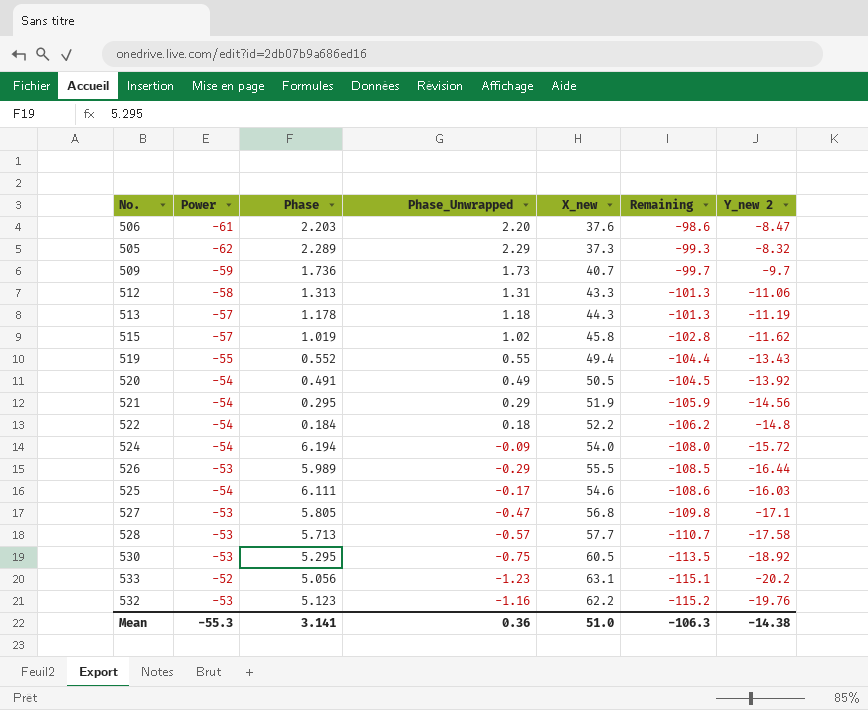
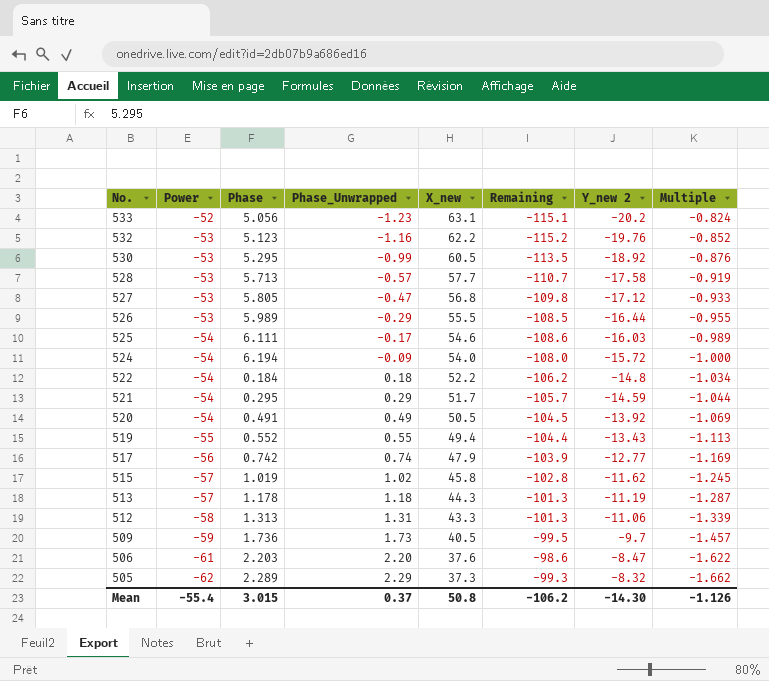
row order: Remaining descending -> No. descending
column Multiple | formula: none -> [Power] / [X_new]
530 | Phase_Unwrapped: -0.75 -> -0.99
527 | Y_new 2: -17.1 -> -17.12
521 | X_new: 51.9 -> 51.7
521 | Remaining: -105.9 -> -105.7
521 | Y_new 2: -14.56 -> -14.59
row 517: none -> -56 | 0.742 | 0.74 | 47.9 | -103.9 | -12.77 | -1.169
509 | X_new: 40.7 -> 40.5
509 | Remaining: -99.7 -> -99.5
Mean | Power: -55.3 -> -55.4
Mean | Phase: 3.141 -> 3.015
Mean | Phase_Unwrapped: 0.36 -> 0.37
Mean | X_new: 51.0 -> 50.8
Mean | Remaining: -106.3 -> -106.2
Mean | Y_new 2: -14.38 -> -14.30

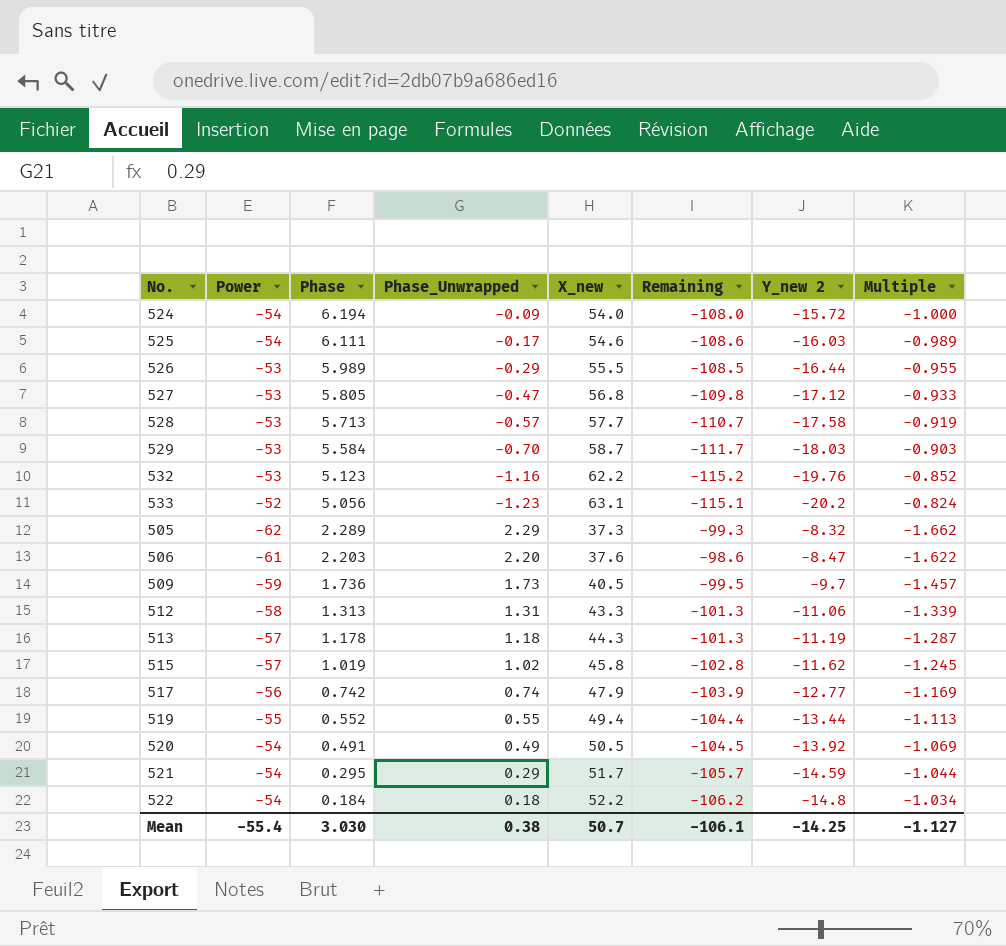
row order: No. descending -> Phase descending
row 530: -53 | 5.295 | -0.99 | 60.5 | -113.5 | -18.92 | -0.876 -> none
row 529: none -> -53 | 5.584 | -0.70 | 58.7 | -111.7 | -18.03 | -0.903
519 | Y_new 2: -13.43 -> -13.44
Mean | Phase: 3.015 -> 3.030
Mean | Phase_Unwrapped: 0.37 -> 0.38
Mean | X_new: 50.8 -> 50.7
Mean | Remaining: -106.2 -> -106.1
Mean | Y_new 2: -14.30 -> -14.25
Mean | Multiple: -1.126 -> -1.127

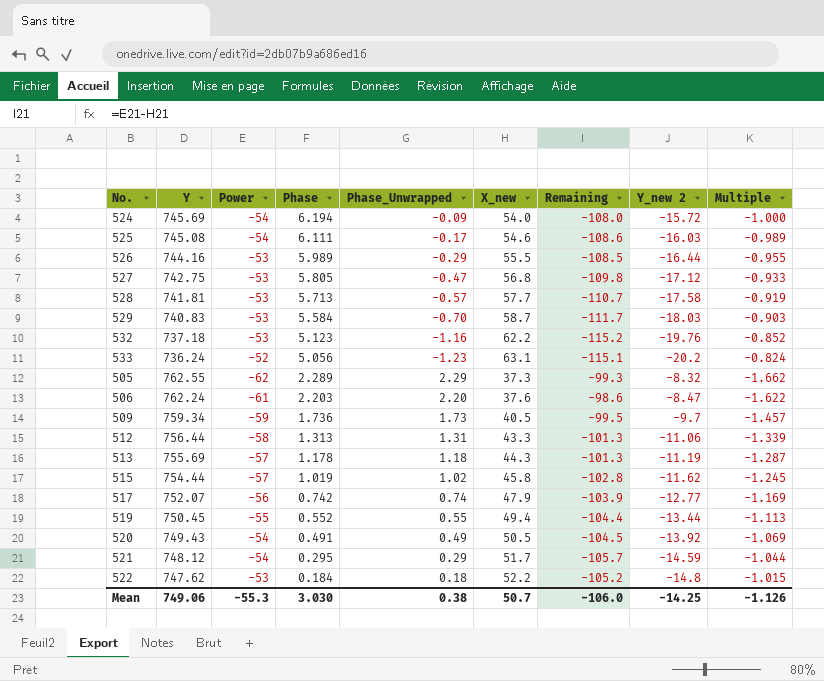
column Y | position: none -> 2
522 | Power: -54 -> -53
522 | Remaining: -106.2 -> -105.2
522 | Multiple: -1.034 -> -1.015
Mean | Power: -55.4 -> -55.3
Mean | Remaining: -106.1 -> -106.0
Mean | Multiple: -1.127 -> -1.126

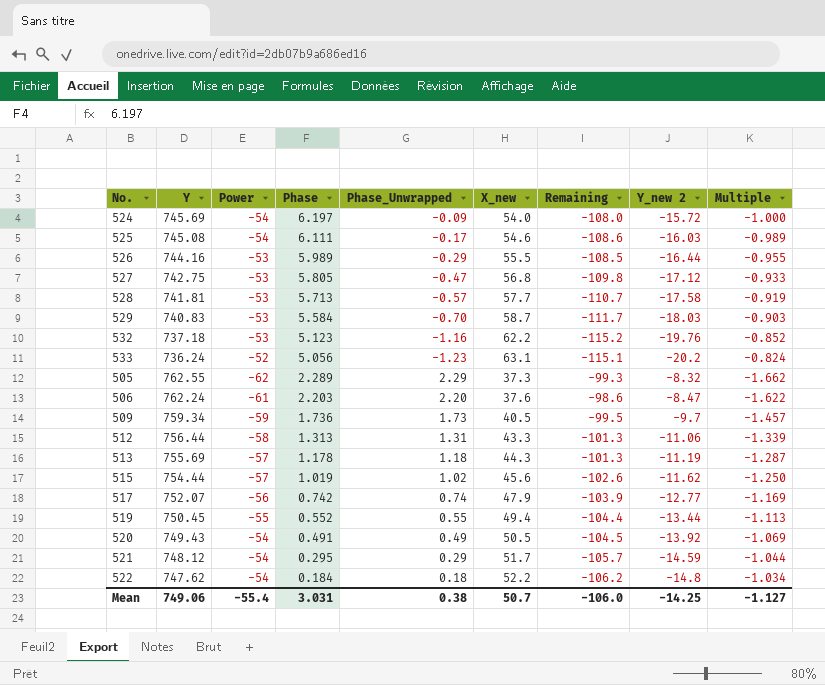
524 | Phase: 6.194 -> 6.197
515 | X_new: 45.8 -> 45.6
515 | Remaining: -102.8 -> -102.6
515 | Multiple: -1.245 -> -1.250
522 | Power: -53 -> -54
522 | Remaining: -105.2 -> -106.2
522 | Multiple: -1.015 -> -1.034
Mean | Power: -55.3 -> -55.4
Mean | Phase: 3.030 -> 3.031
Mean | Multiple: -1.126 -> -1.127

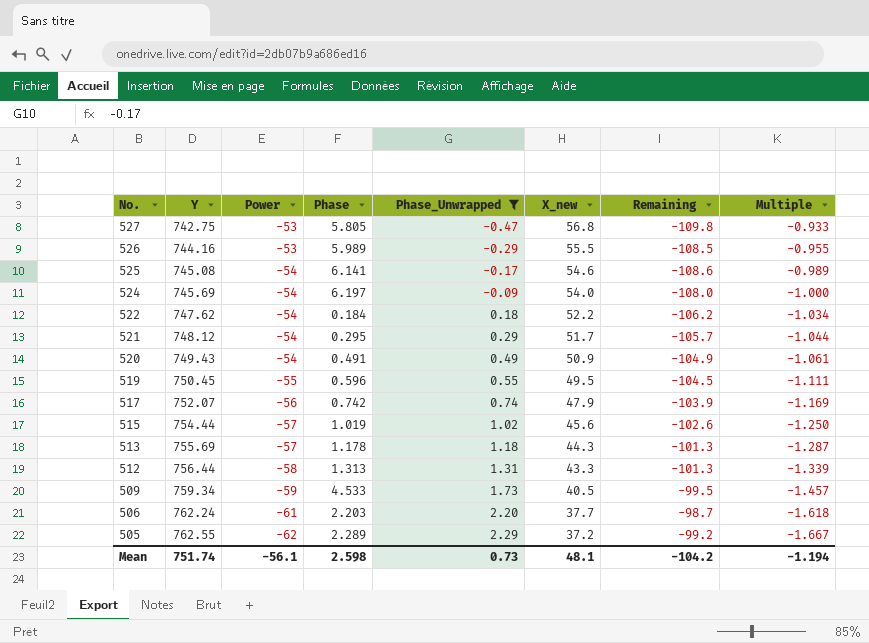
filter: none -> Phase_Unwrapped >= -0.47
row order: Phase descending -> No. descending
column Y_new 2 | position: 8 -> none
525 | Phase: 6.111 -> 6.141
520 | X_new: 50.5 -> 50.9
520 | Remaining: -104.5 -> -104.9
520 | Multiple: -1.069 -> -1.061
519 | Phase: 0.552 -> 0.596
519 | X_new: 49.4 -> 49.5
519 | Remaining: -104.4 -> -104.5
519 | Multiple: -1.113 -> -1.111
509 | Phase: 1.736 -> 4.533
506 | X_new: 37.6 -> 37.7
506 | Remaining: -98.6 -> -98.7
506 | Multiple: -1.622 -> -1.618
505 | X_new: 37.3 -> 37.2
505 | Remaining: -99.3 -> -99.2
505 | Multiple: -1.662 -> -1.667
Mean | Y: 749.06 -> 751.74
Mean | Power: -55.4 -> -56.1
Mean | Phase: 3.031 -> 2.598
Mean | Phase_Unwrapped: 0.38 -> 0.73
Mean | X_new: 50.7 -> 48.1
Mean | Remaining: -106.0 -> -104.2
Mean | Multiple: -1.127 -> -1.194

